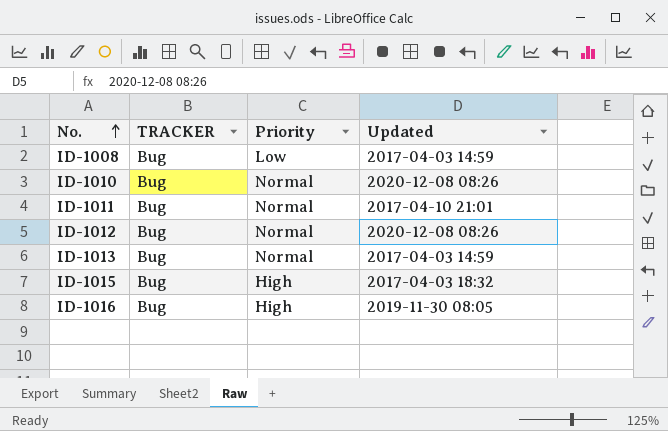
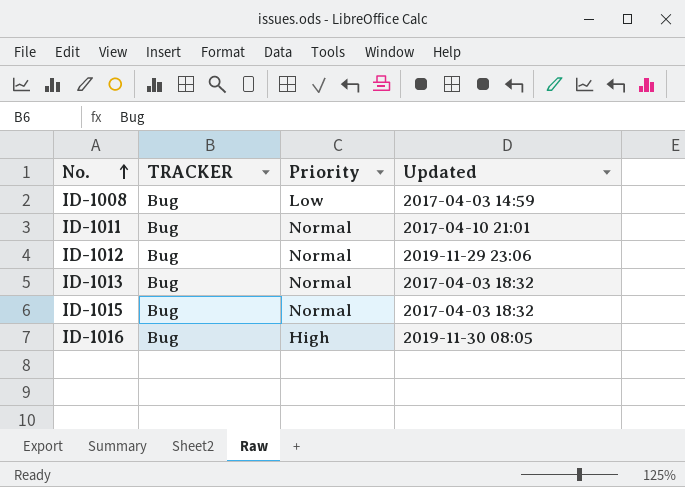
row ID-1010: Bug | Normal | 2020-12-08 08:26 -> none
ID-1012 | Updated: 2020-12-08 08:26 -> 2019-11-29 23:06
ID-1013 | Updated: 2017-04-03 14:59 -> 2017-04-03 18:32
ID-1015 | Priority: High -> Normal

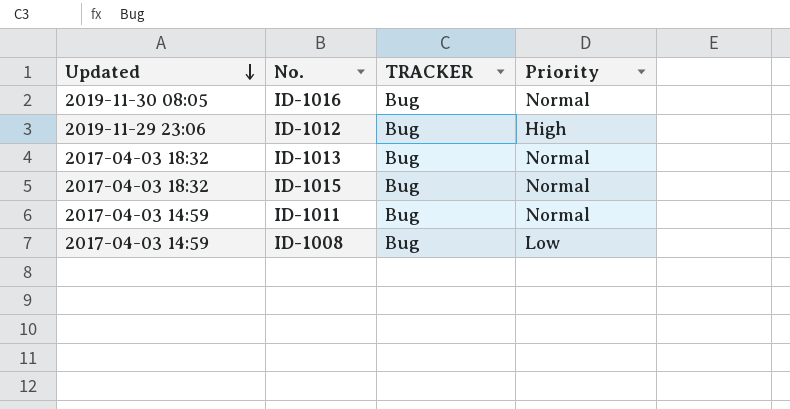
row order: No. ascending -> Updated descending
column Updated | position: 4 -> 1
ID-1016 | Priority: High -> Normal
ID-1012 | Priority: Normal -> High
ID-1011 | Updated: 2017-04-10 21:01 -> 2017-04-03 14:59

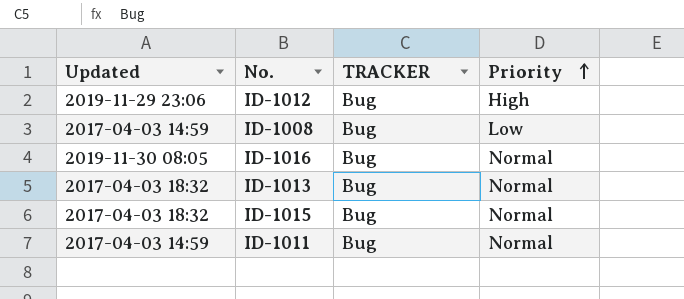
row order: Updated descending -> Priority ascending

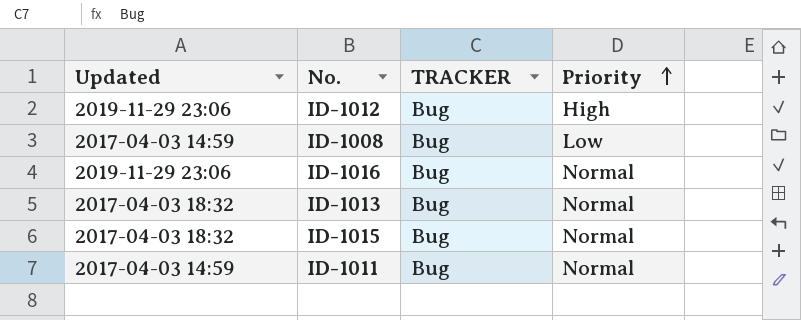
ID-1016 | Updated: 2019-11-30 08:05 -> 2019-11-29 23:06

